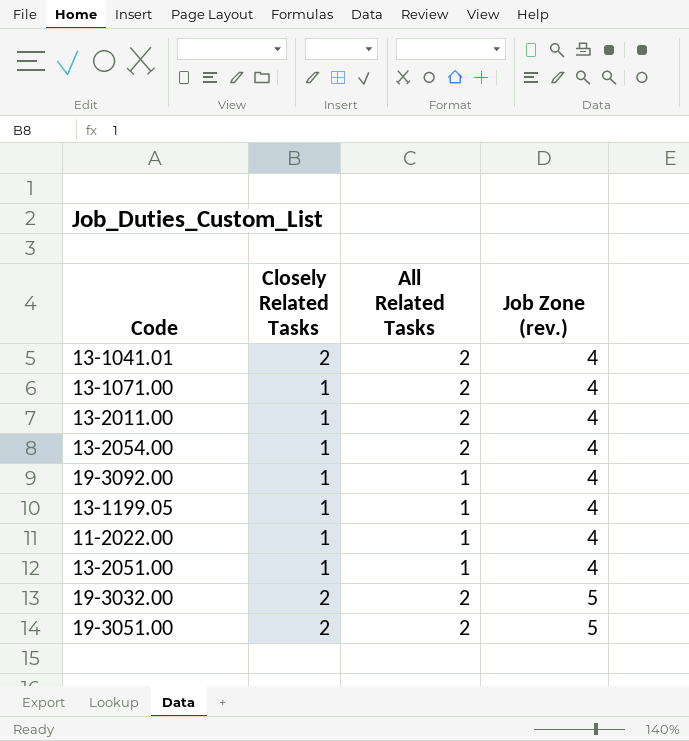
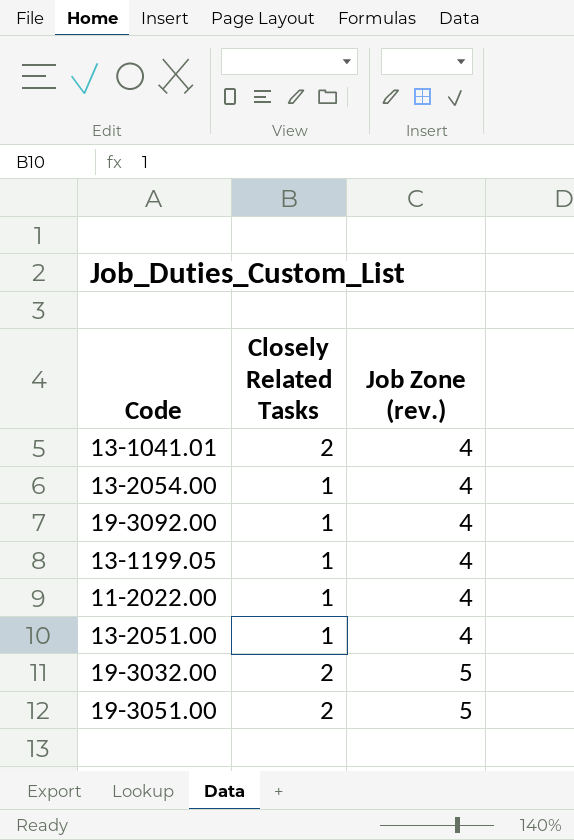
column All Related Tasks | position: 3 -> none
row 13-1071.00: 1 | 2 | 4 -> none
row 13-2011.00: 1 | 2 | 4 -> none

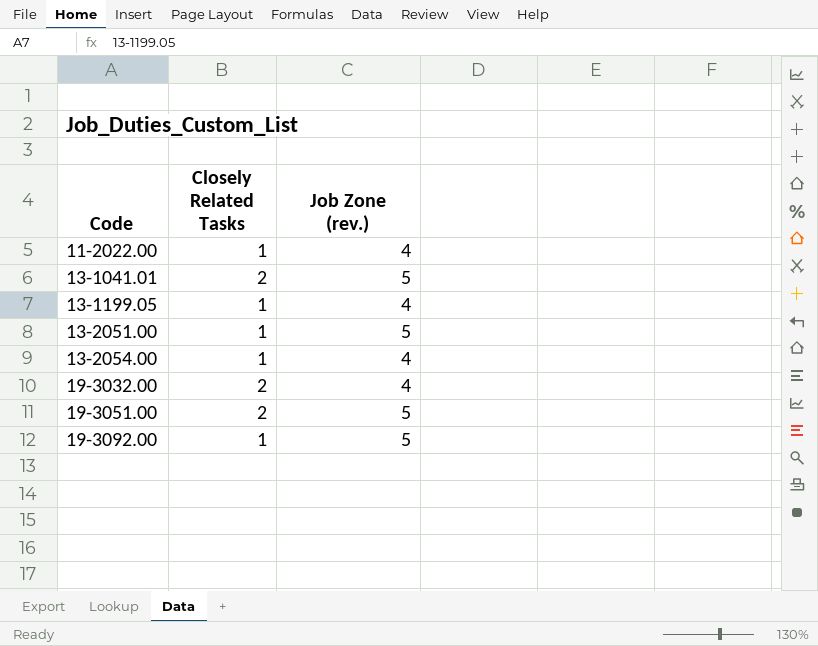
row order: Job Zone (rev.) ascending -> Code ascending
13-1041.01 | Job Zone (rev.): 4 -> 5
13-2051.00 | Job Zone (rev.): 4 -> 5
19-3032.00 | Job Zone (rev.): 5 -> 4
19-3092.00 | Job Zone (rev.): 4 -> 5

